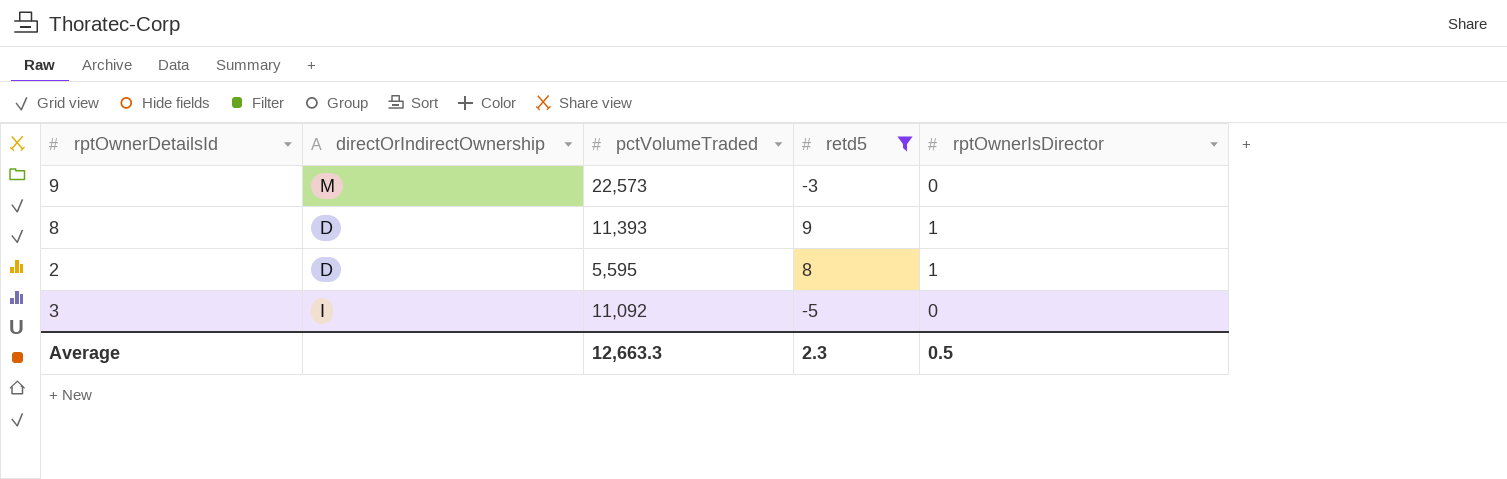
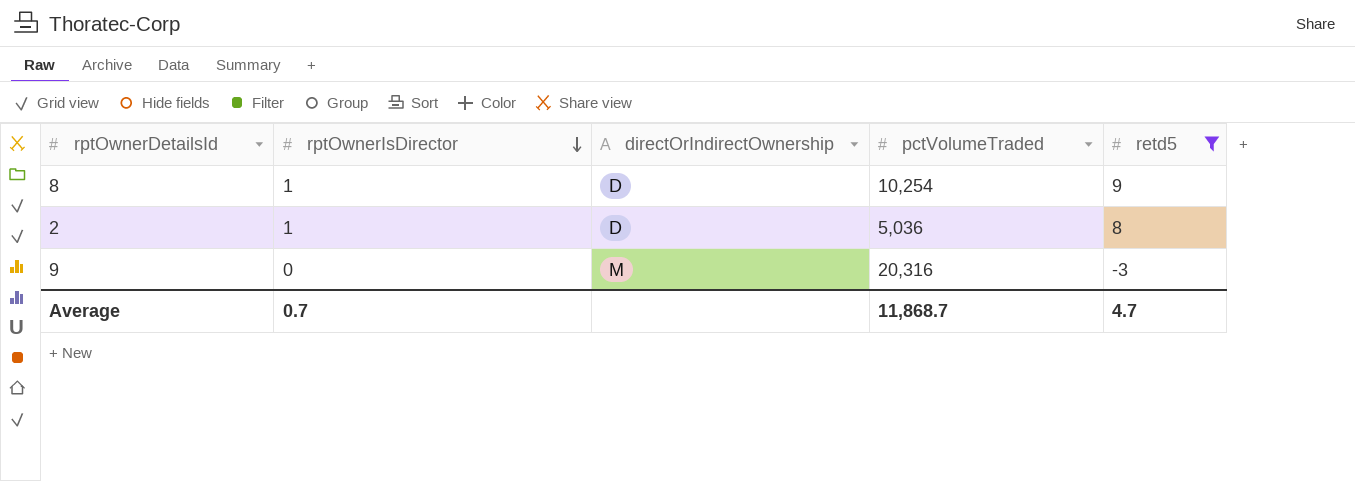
row order: none -> rptOwnerIsDirector descending
column rptOwnerIsDirector | position: 5 -> 2
row 3: I | 11,092 | -5 | 0 -> none
8 | pctVolumeTraded: 11,393 -> 10,254
2 | pctVolumeTraded: 5,595 -> 5,036
9 | pctVolumeTraded: 22,573 -> 20,316
Average | rptOwnerIsDirector: 0.5 -> 0.7
Average | pctVolumeTraded: 12,663.3 -> 11,868.7
Average | retd5: 2.3 -> 4.7

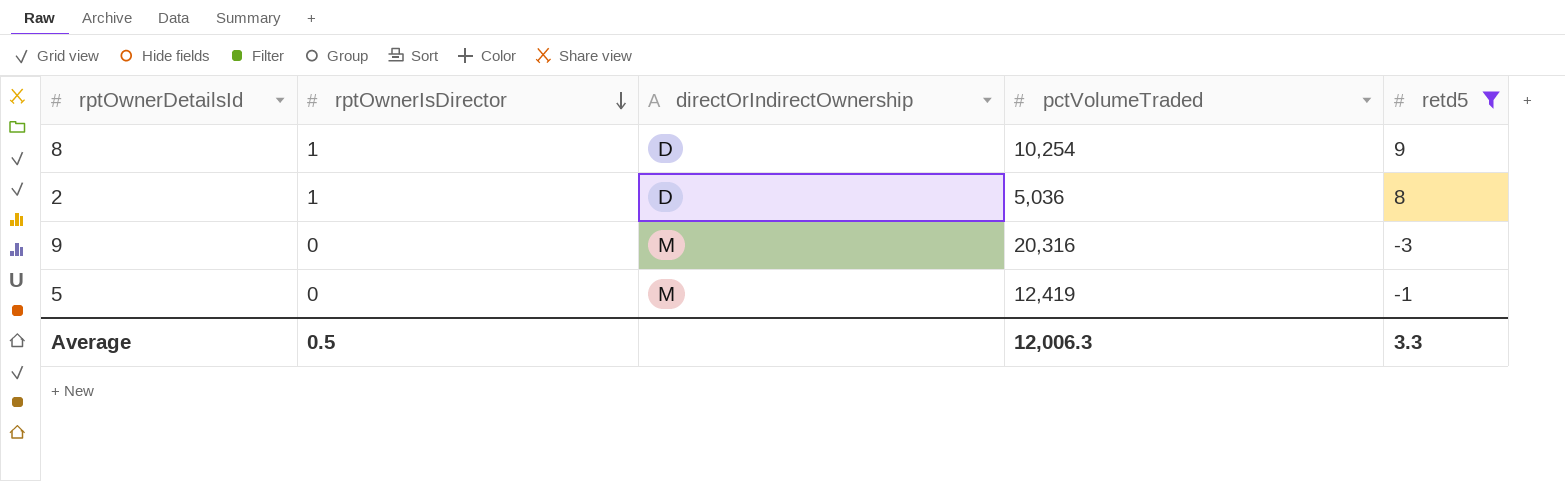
row 5: none -> 0 | M | 12,419 | -1
Average | rptOwnerIsDirector: 0.7 -> 0.5
Average | pctVolumeTraded: 11,868.7 -> 12,006.3
Average | retd5: 4.7 -> 3.3

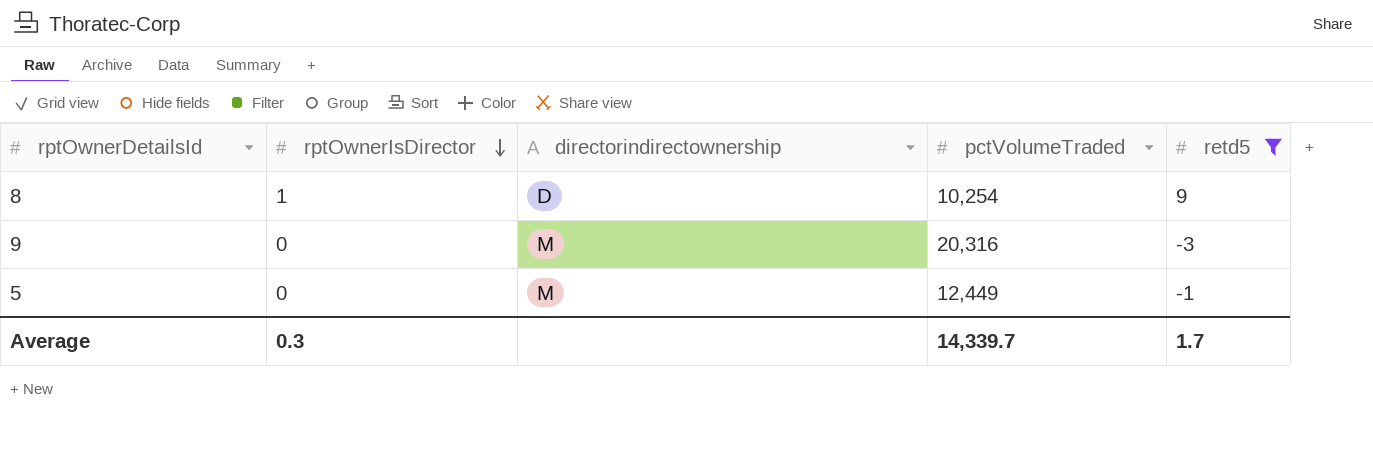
column name: directOrIndirectOwnership -> directorindirectownership
row 2: 1 | D | 5,036 | 8 -> none
5 | pctVolumeTraded: 12,419 -> 12,449
Average | rptOwnerIsDirector: 0.5 -> 0.3
Average | pctVolumeTraded: 12,006.3 -> 14,339.7
Average | retd5: 3.3 -> 1.7

